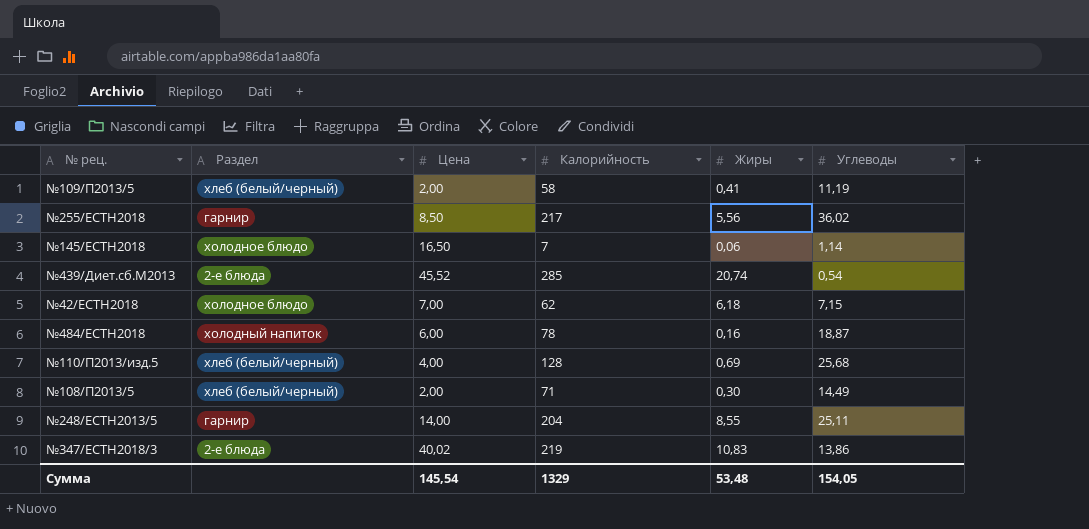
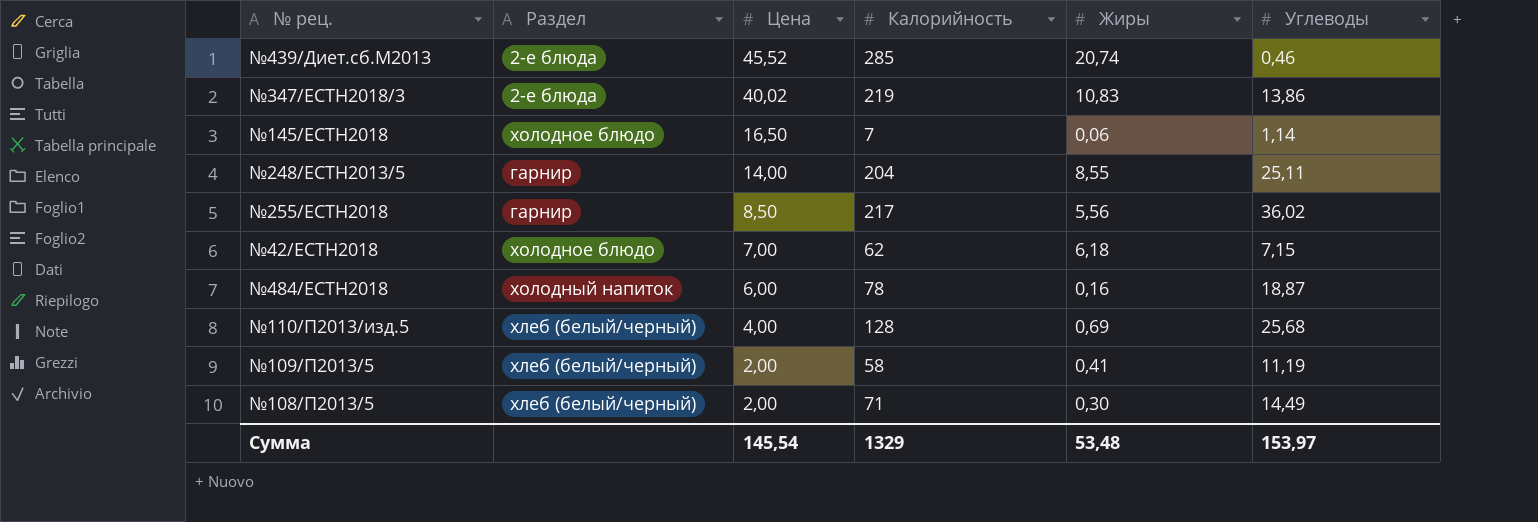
row order: none -> Цена descending
№439/Диет.сб.М2013 | Углеводы: 0,54 -> 0,46
Сумма | Углеводы: 154,05 -> 153,97

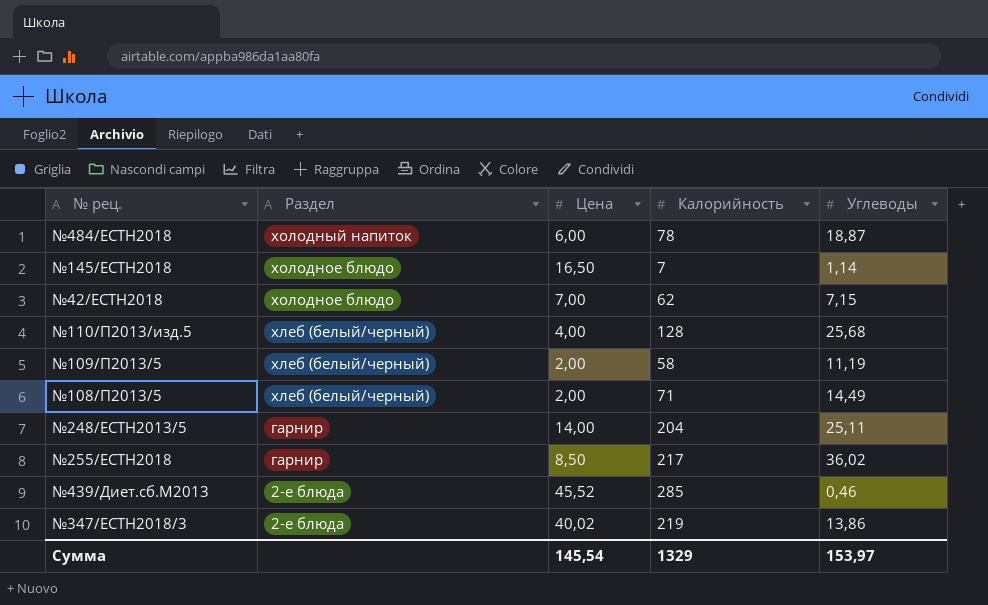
row order: Цена descending -> Раздел descending
column Жиры | position: 5 -> none

